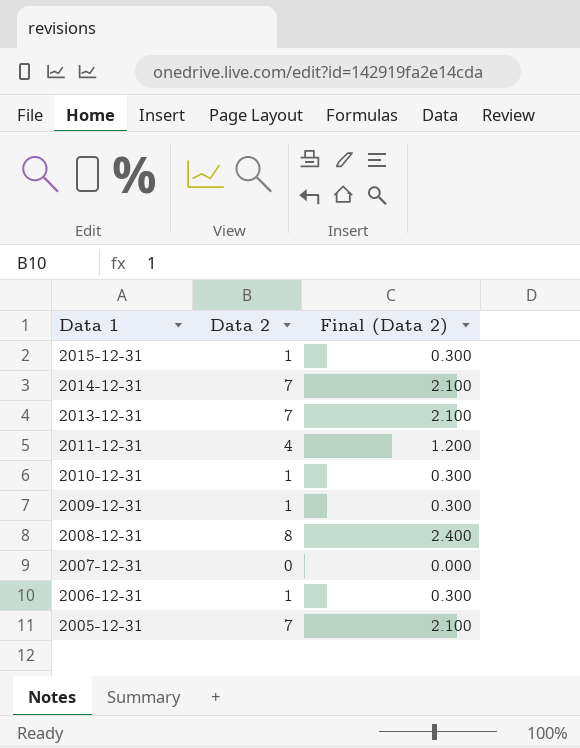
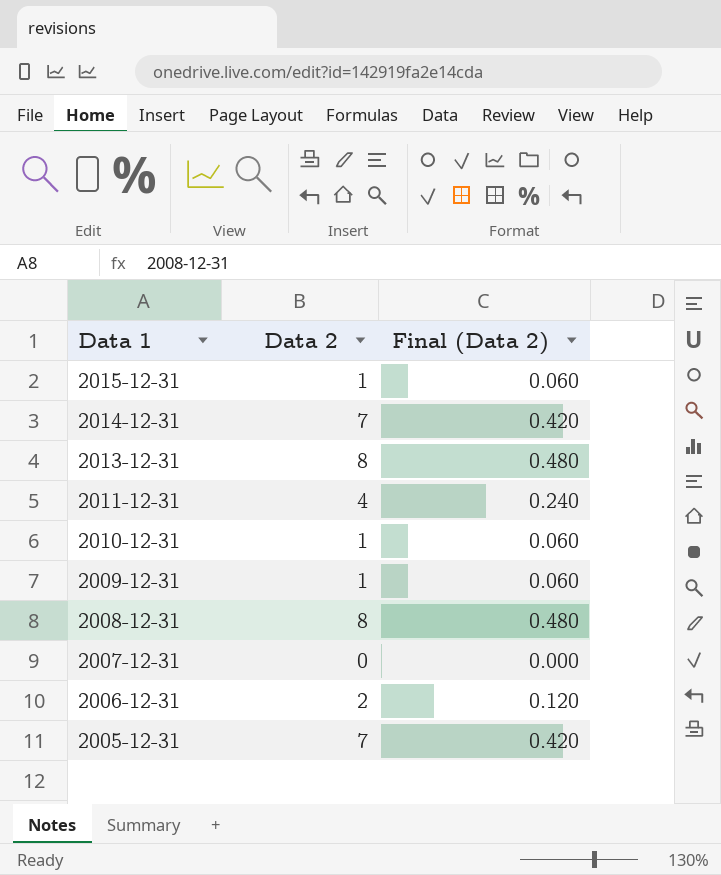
column Final (Data 2) | formula: [Data 2] * 0.3 -> [Data 2] * 0.06
2013-12-31 | Data 2: 7 -> 8
2006-12-31 | Data 2: 1 -> 2

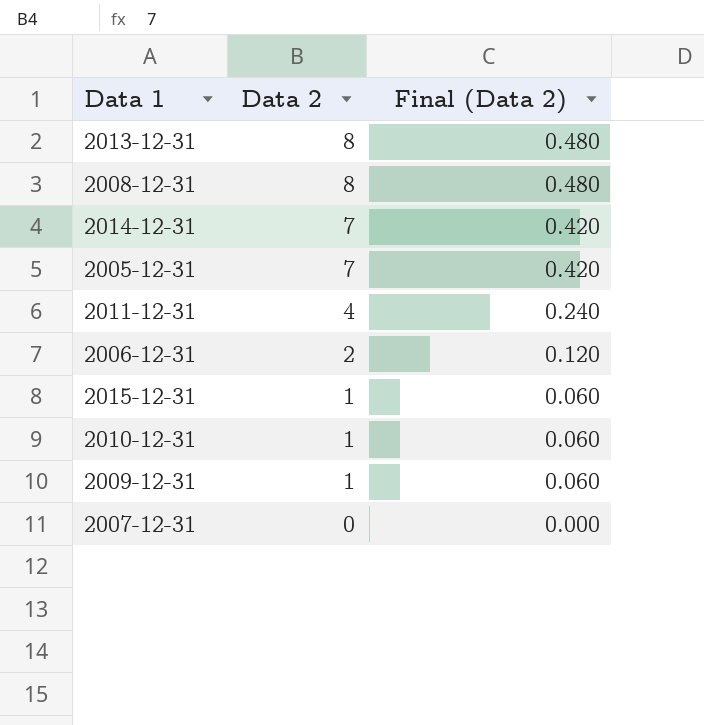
row order: Data 1 descending -> Data 2 descending

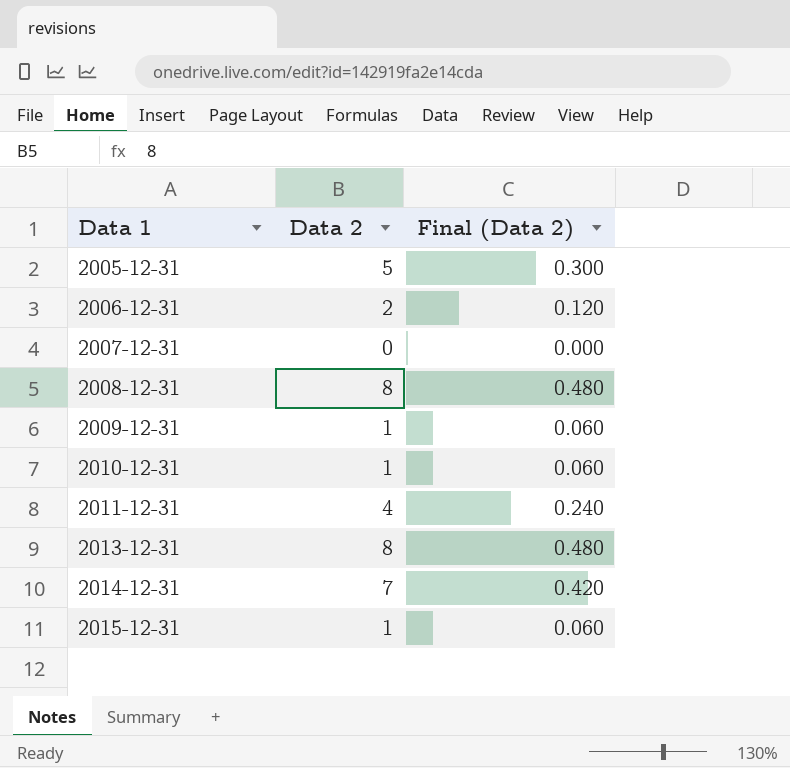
row order: Data 2 descending -> Data 1 ascending
2005-12-31 | Data 2: 7 -> 5
2005-12-31 | Final (Data 2): 0.420 -> 0.300

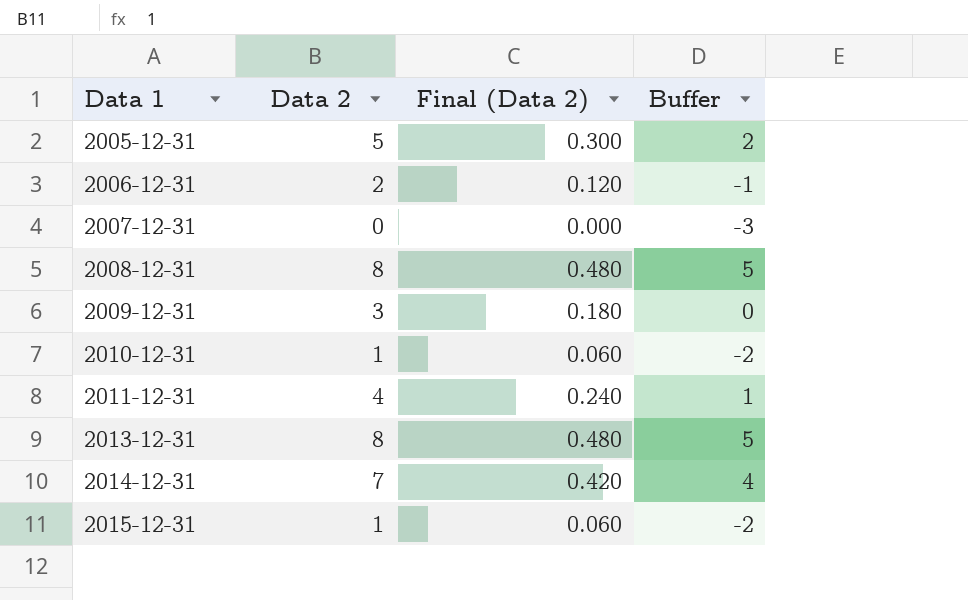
column Buffer | formula: none -> [Data 2] - 3
2009-12-31 | Data 2: 1 -> 3
2009-12-31 | Final (Data 2): 0.060 -> 0.180

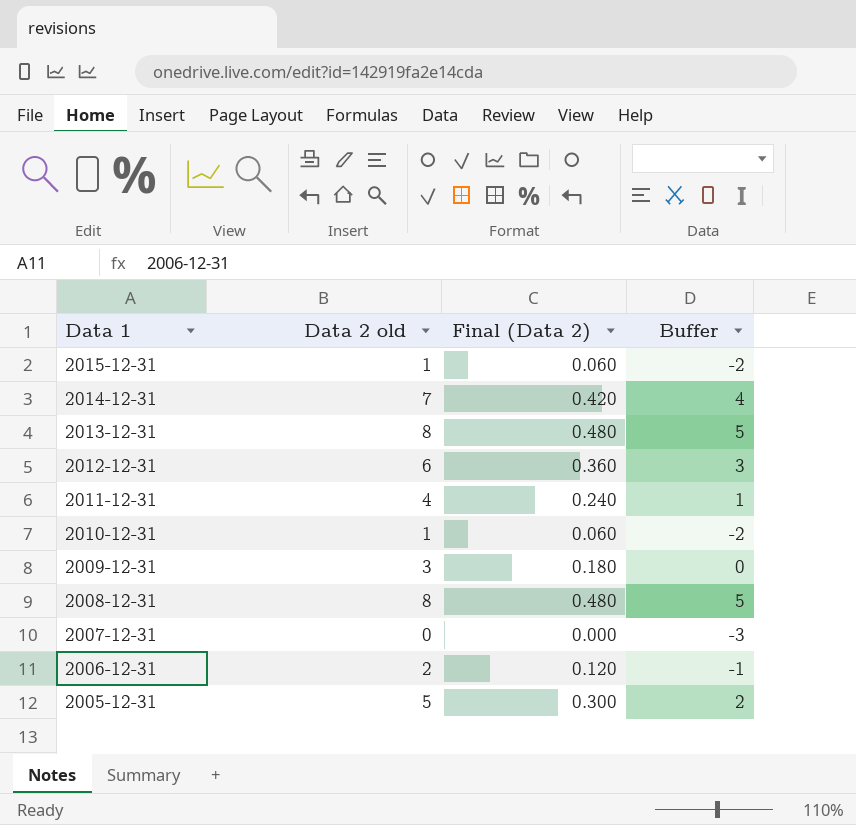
row order: Data 1 ascending -> Data 1 descending
column name: Data 2 -> Data 2 old
row 2012-12-31: none -> 6 | 0.360 | 3

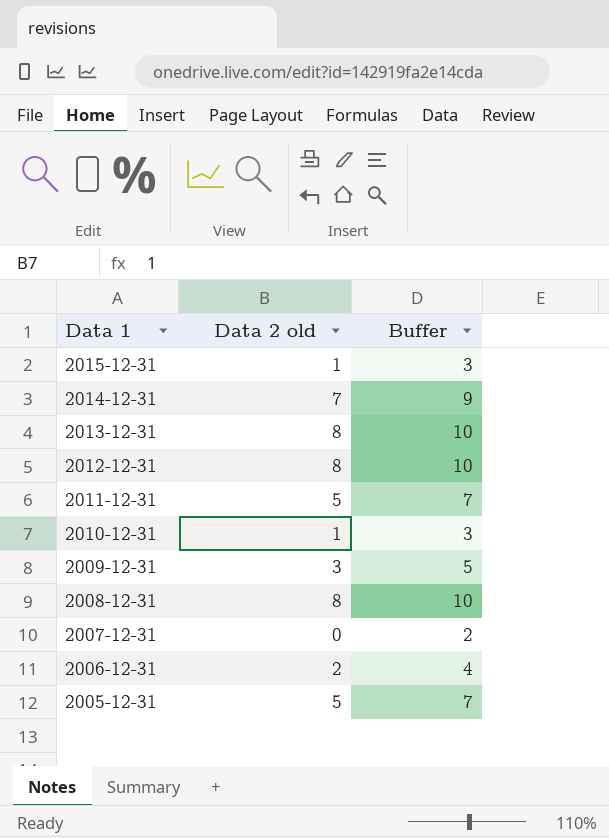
column Final (Data 2) | formula: [Data 2 old] * 0.06 -> none
column Buffer | formula: [Data 2 old] - 3 -> [Data 2 old] + 2
2012-12-31 | Data 2 old: 6 -> 8
2011-12-31 | Data 2 old: 4 -> 5

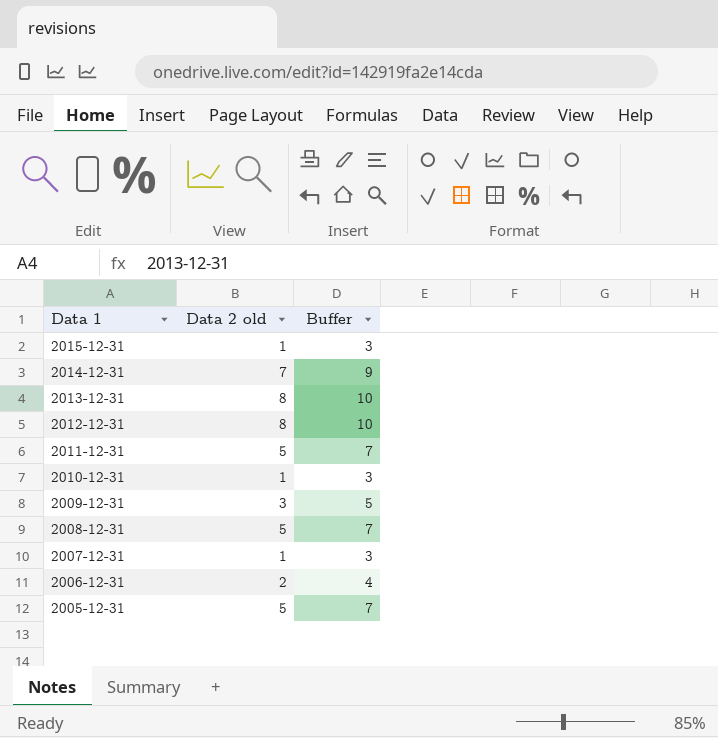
2008-12-31 | Data 2 old: 8 -> 5
2008-12-31 | Buffer: 10 -> 7
2007-12-31 | Data 2 old: 0 -> 1
2007-12-31 | Buffer: 2 -> 3

